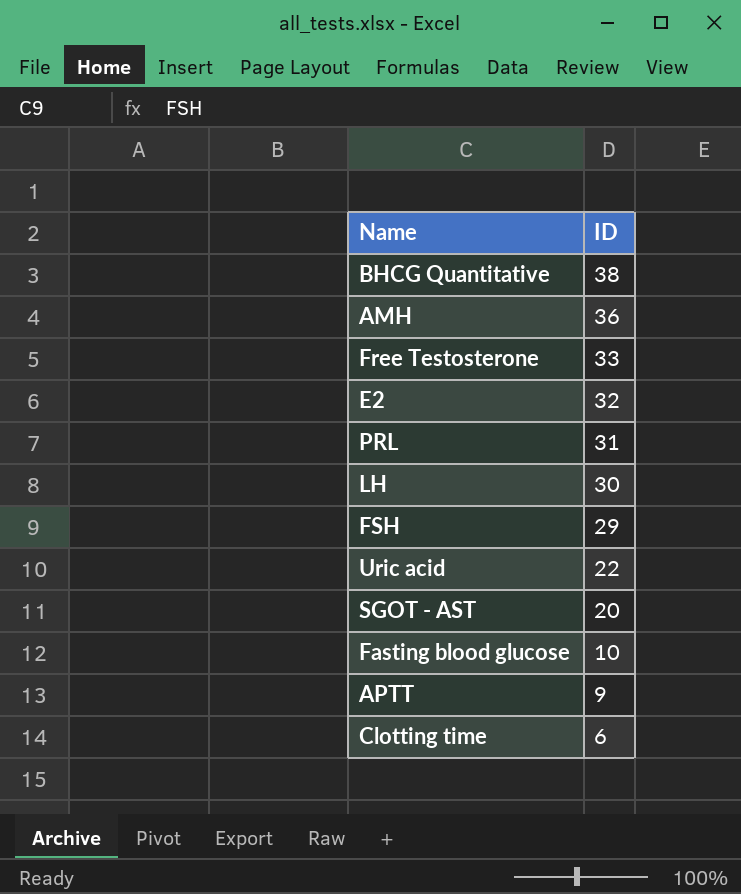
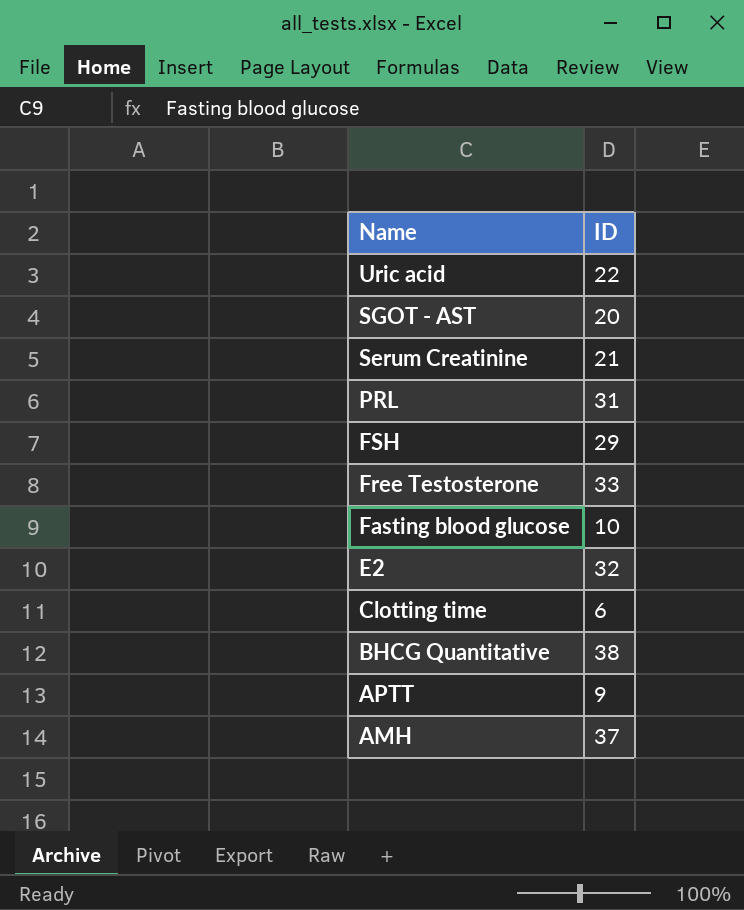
row order: ID descending -> Name descending
row LH: 30 -> none
row Serum Creatinine: none -> 21
AMH | ID: 36 -> 37

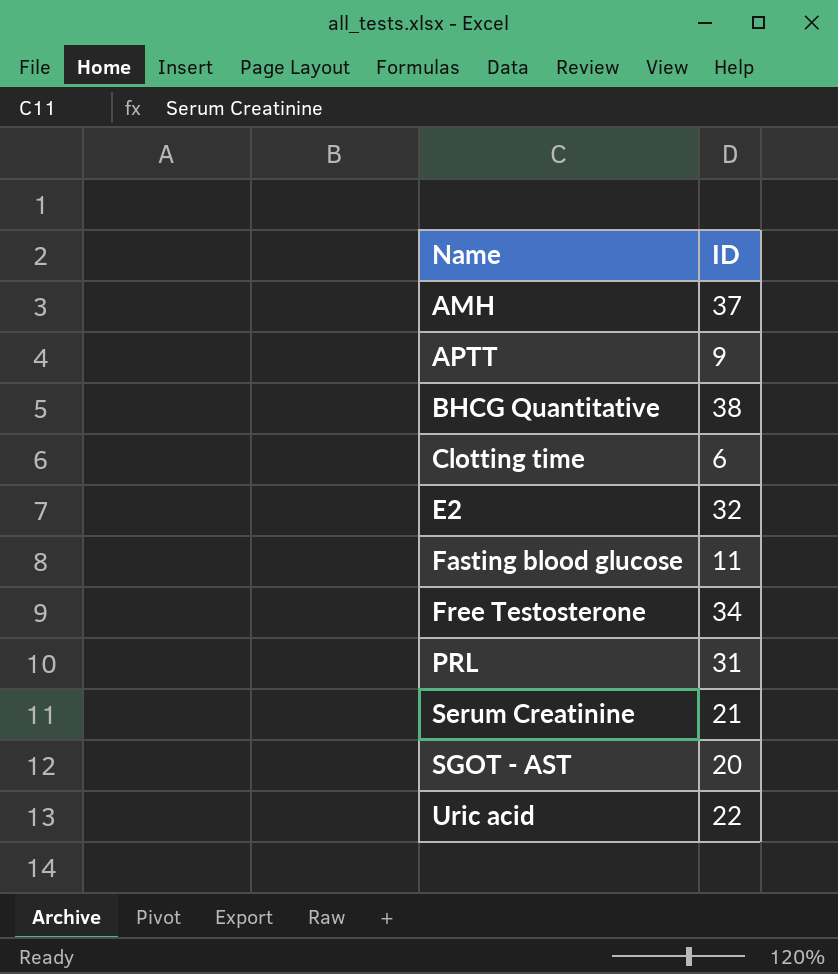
row order: Name descending -> Name ascending
row FSH: 29 -> none
Fasting blood glucose | ID: 10 -> 11
Free Testosterone | ID: 33 -> 34

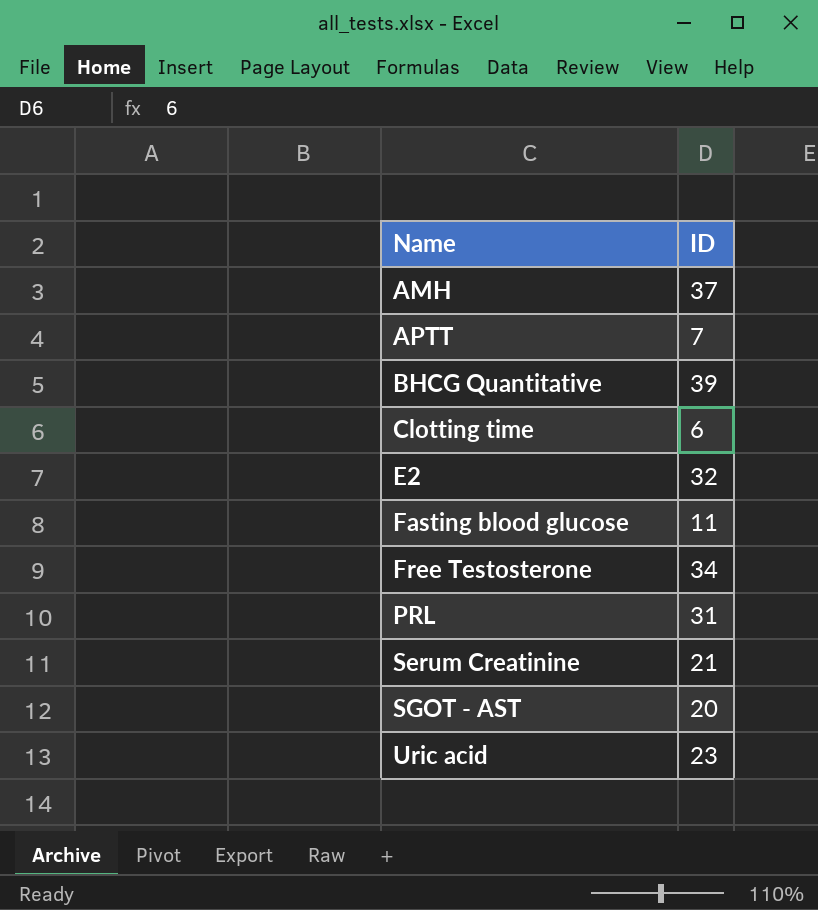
APTT | ID: 9 -> 7
BHCG Quantitative | ID: 38 -> 39
Uric acid | ID: 22 -> 23

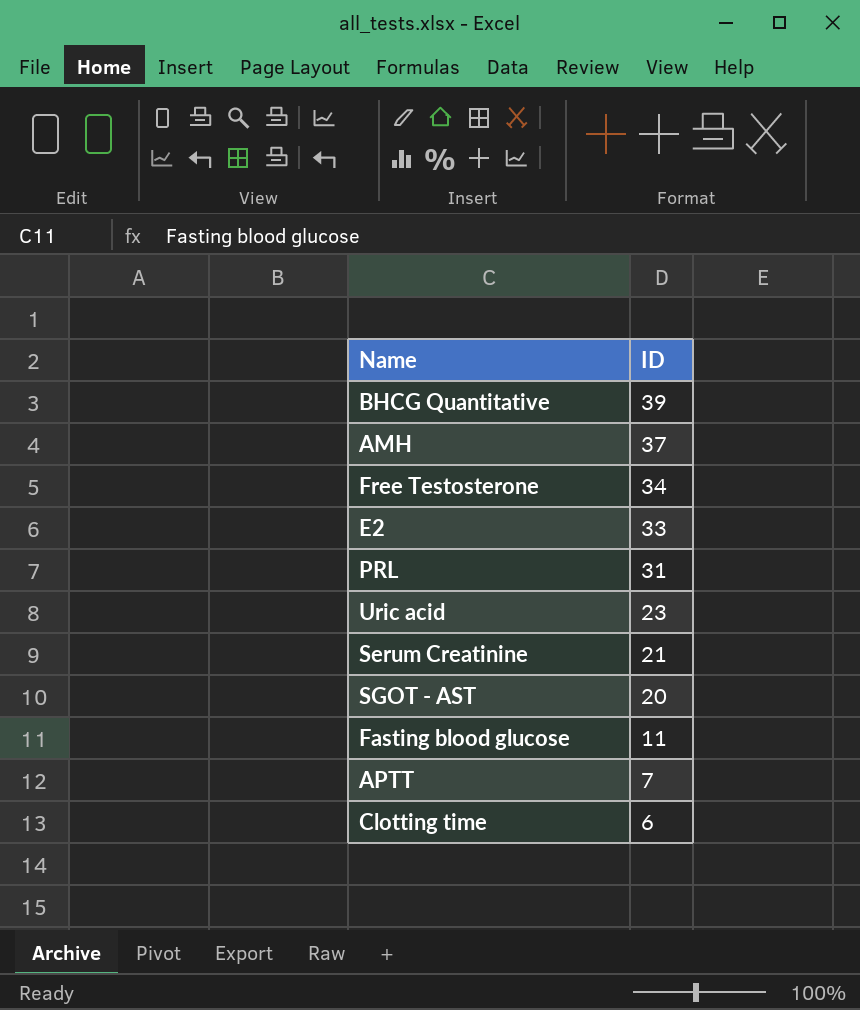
row order: Name ascending -> ID descending
E2 | ID: 32 -> 33

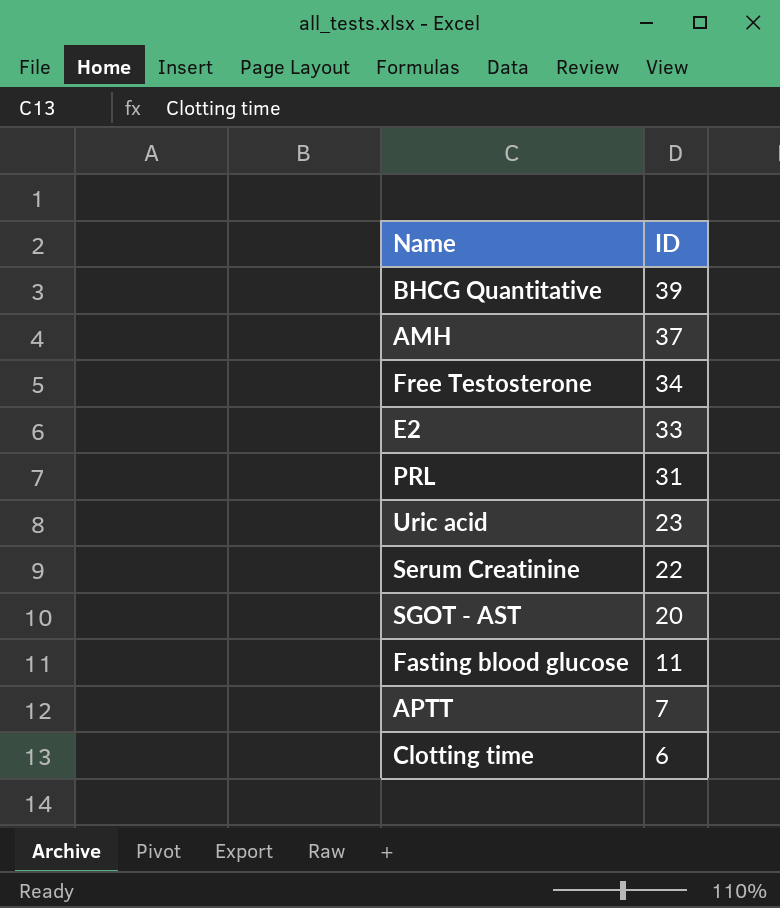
Serum Creatinine | ID: 21 -> 22

